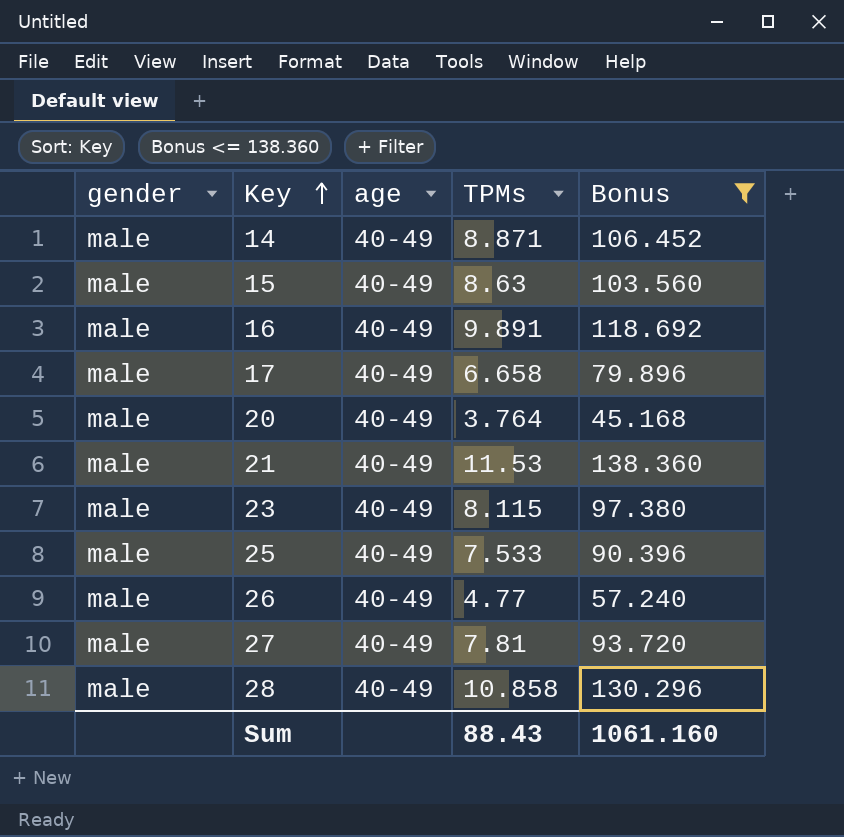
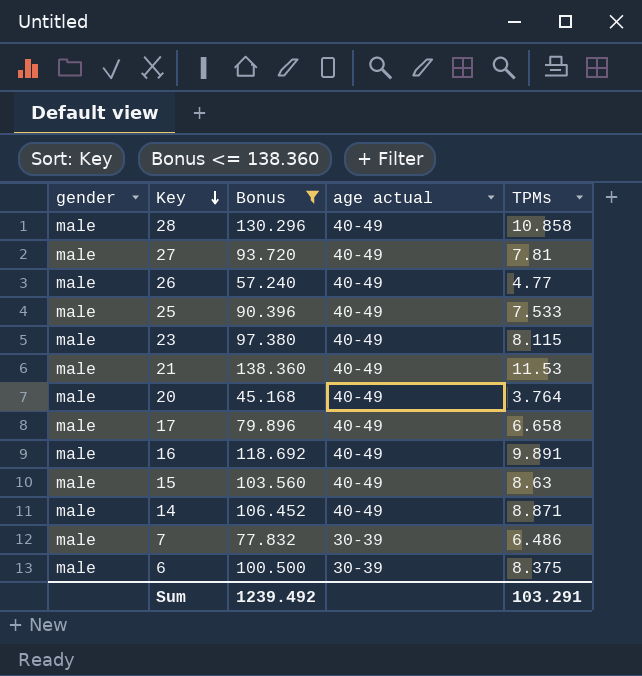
row order: Key ascending -> Key descending
column Bonus | position: 5 -> 3
column name: age -> age actual
row 7: none -> male | 77.832 | 30-39 | 6.486
row 6: none -> male | 100.500 | 30-39 | 8.375
Sum | Bonus: 1061.160 -> 1239.492
Sum | TPMs: 88.43 -> 103.291

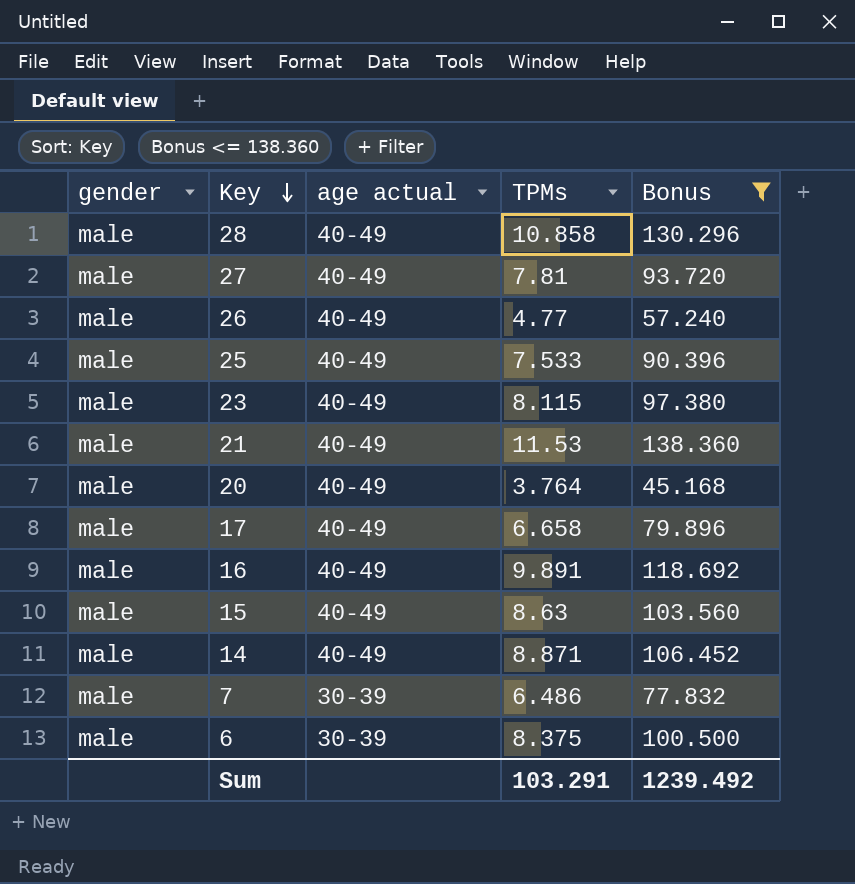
column Bonus | position: 3 -> 5

